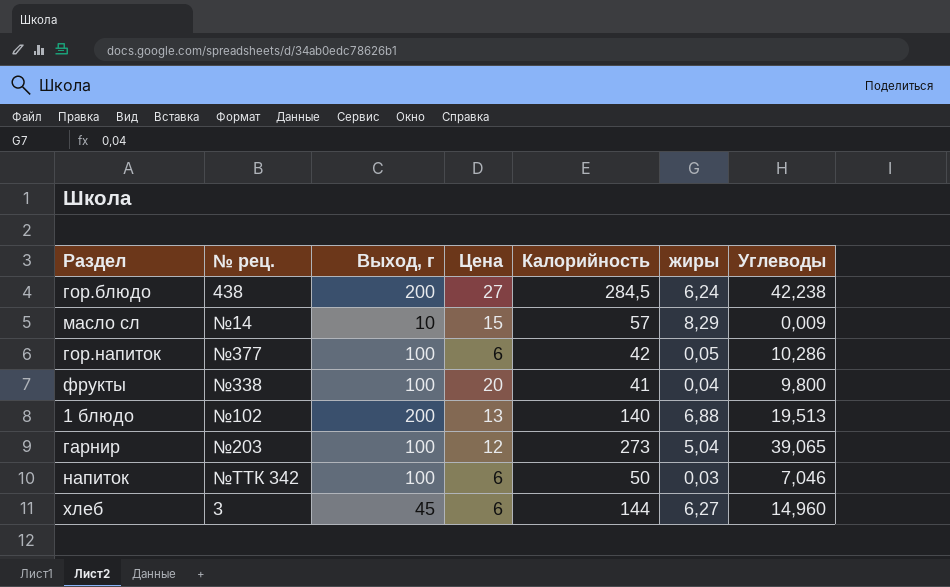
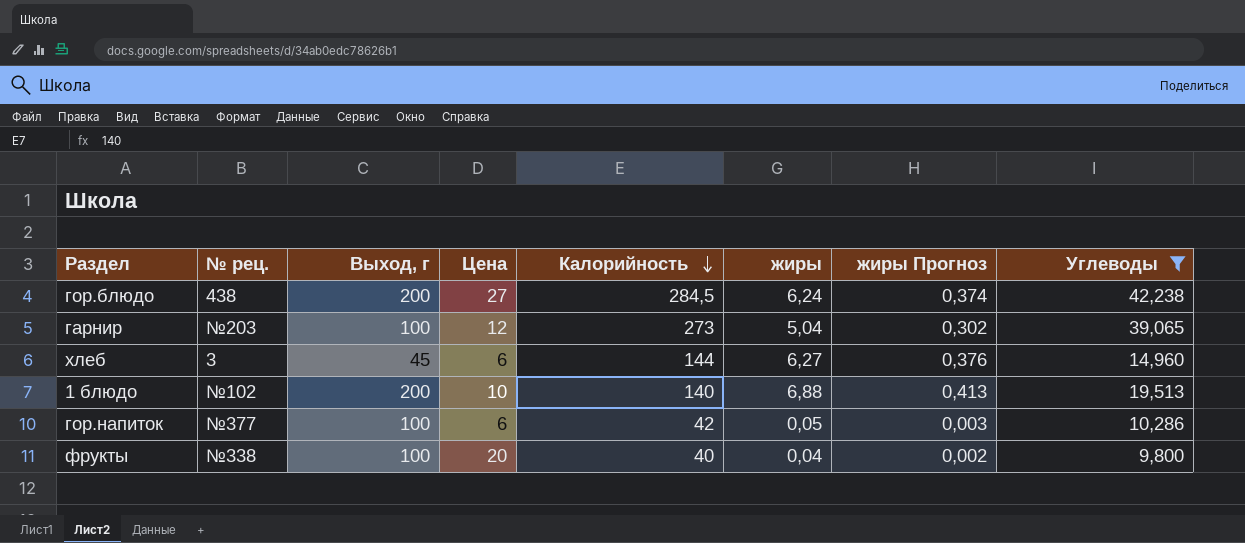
filter: none -> Углеводы >= 9,800
row order: none -> Калорийность descending
column жиры Прогноз | formula: none -> [жиры] * 0,06
1 блюдо | Цена: 13 -> 10
фрукты | Калорийность: 41 -> 40

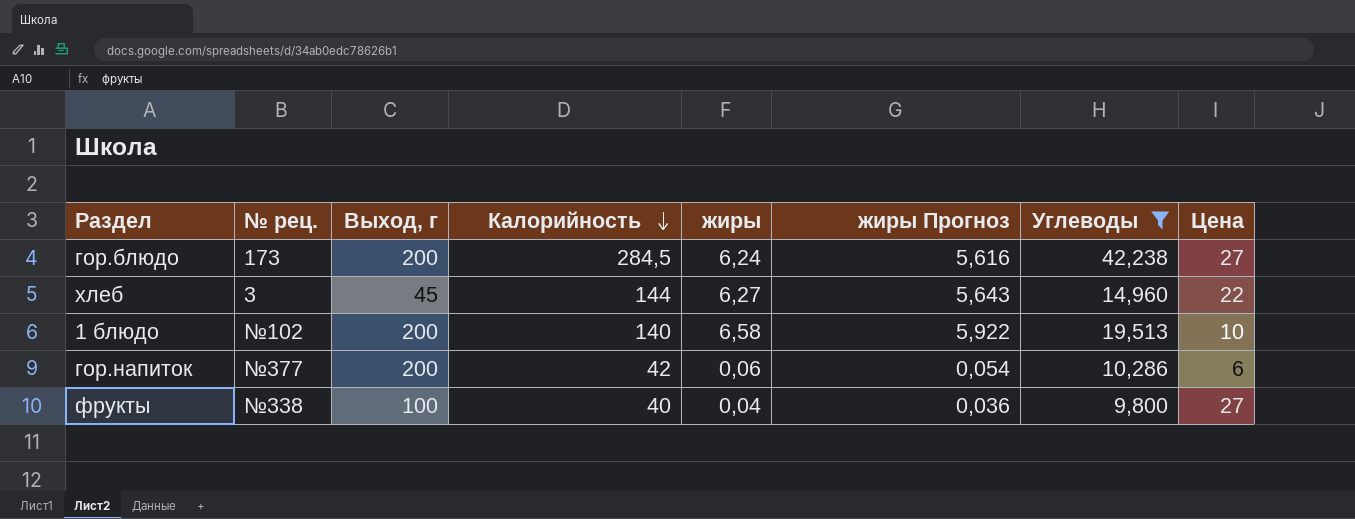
column жиры Прогноз | formula: [жиры] * 0,06 -> [жиры] * 0,9
column Цена | position: 4 -> 8
row гарнир: №203 | 100 | 12 | 273 | 5,04 | 0,302 | 39,065 -> none
гор.блюдо | № рец.: 438 -> 173
хлеб | Цена: 6 -> 22
1 блюдо | жиры: 6,88 -> 6,58
гор.напиток | Выход, г: 100 -> 200
гор.напиток | жиры: 0,05 -> 0,06
фрукты | Цена: 20 -> 27

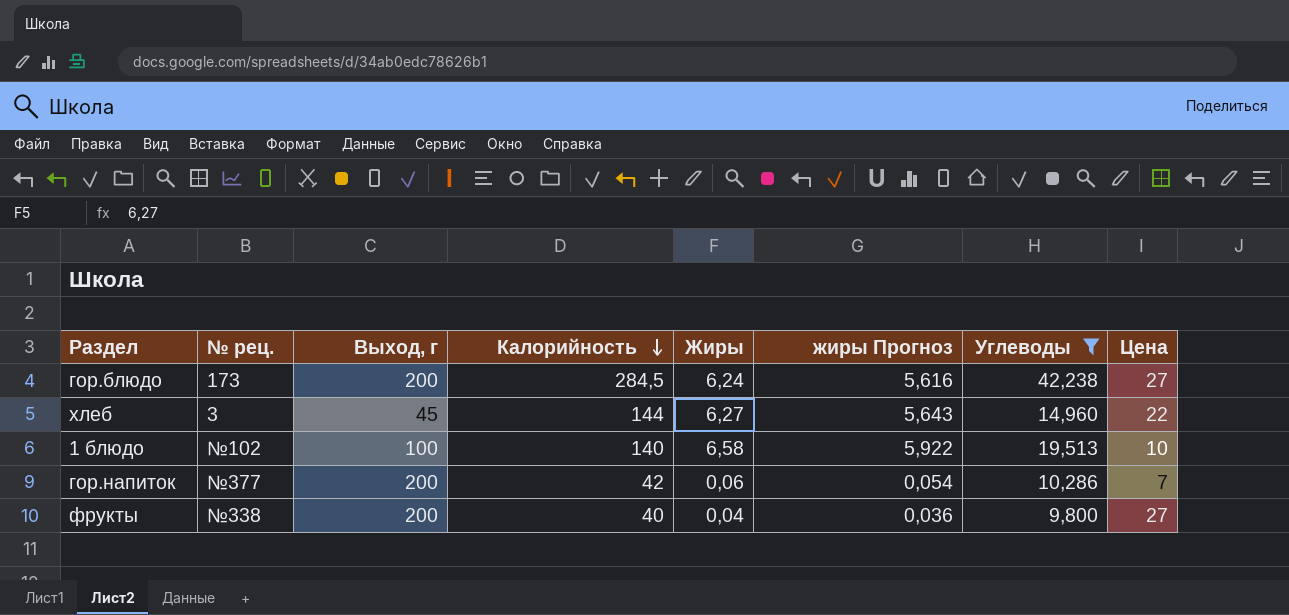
column name: жиры -> Жиры
1 блюдо | Выход, г: 200 -> 100
гор.напиток | Цена: 6 -> 7
фрукты | Выход, г: 100 -> 200

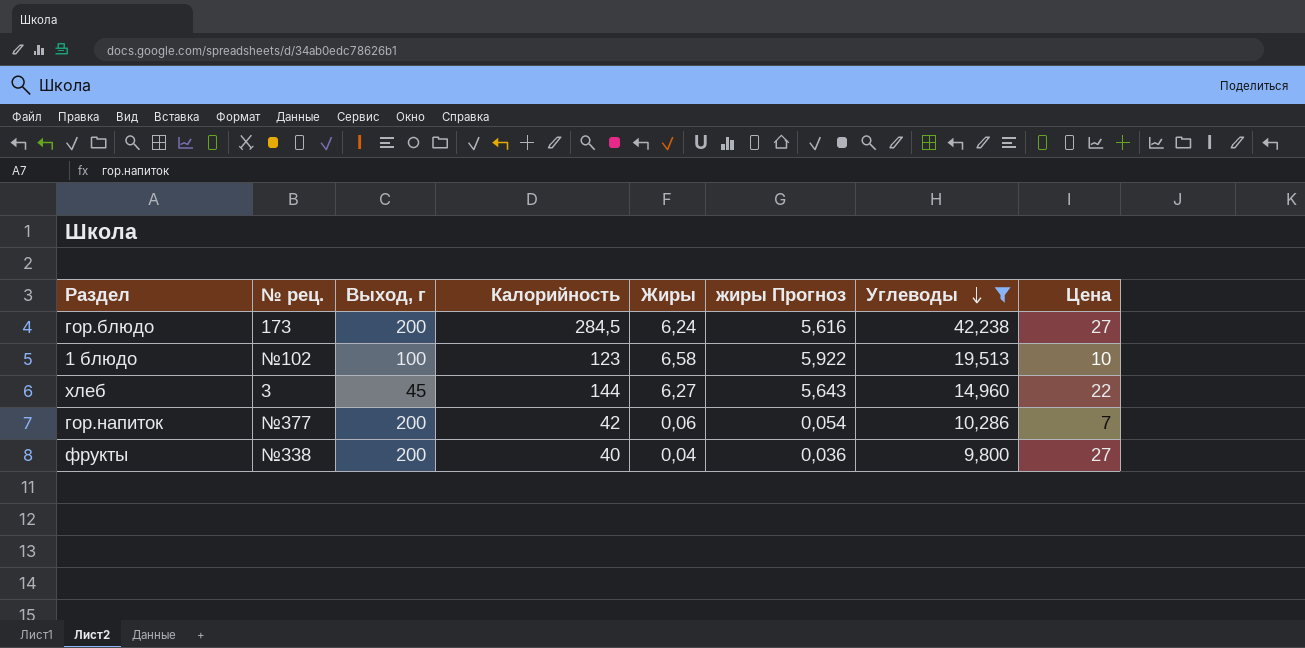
row order: Калорийность descending -> Углеводы descending
1 блюдо | Калорийность: 140 -> 123

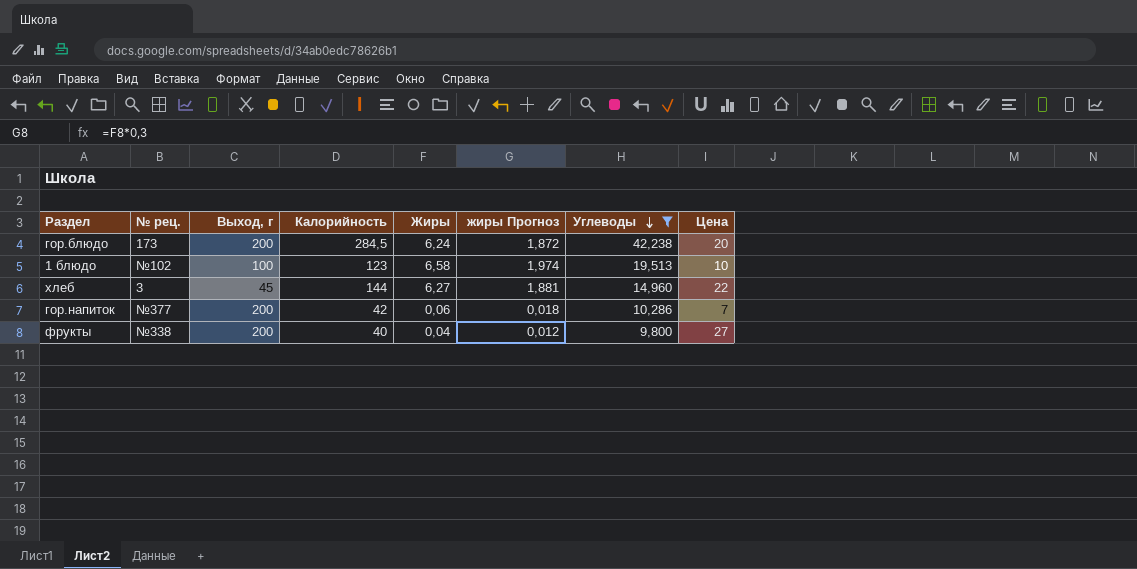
column жиры Прогноз | formula: [Жиры] * 0,9 -> [Жиры] * 0,3
гор.блюдо | Цена: 27 -> 20

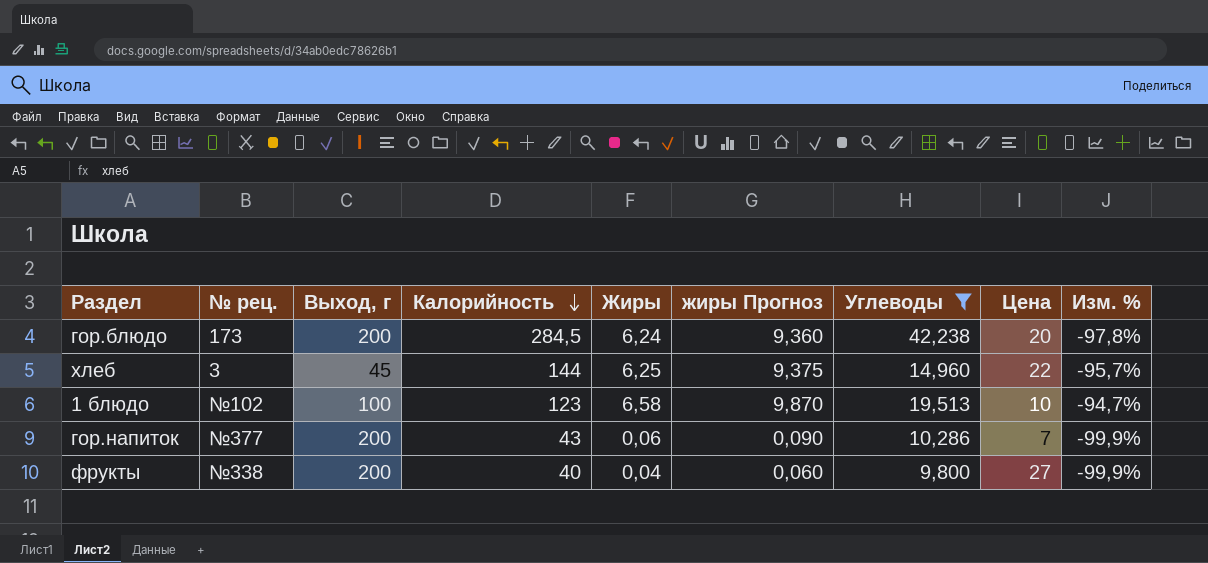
row order: Углеводы descending -> Калорийность descending
column жиры Прогноз | formula: [Жиры] * 0,3 -> [Жиры] * 1,5
column Изм. % | formula: none -> ([Жиры] - [Калорийность]) / [Калорийность]
хлеб | Жиры: 6,27 -> 6,25
гор.напиток | Калорийность: 42 -> 43

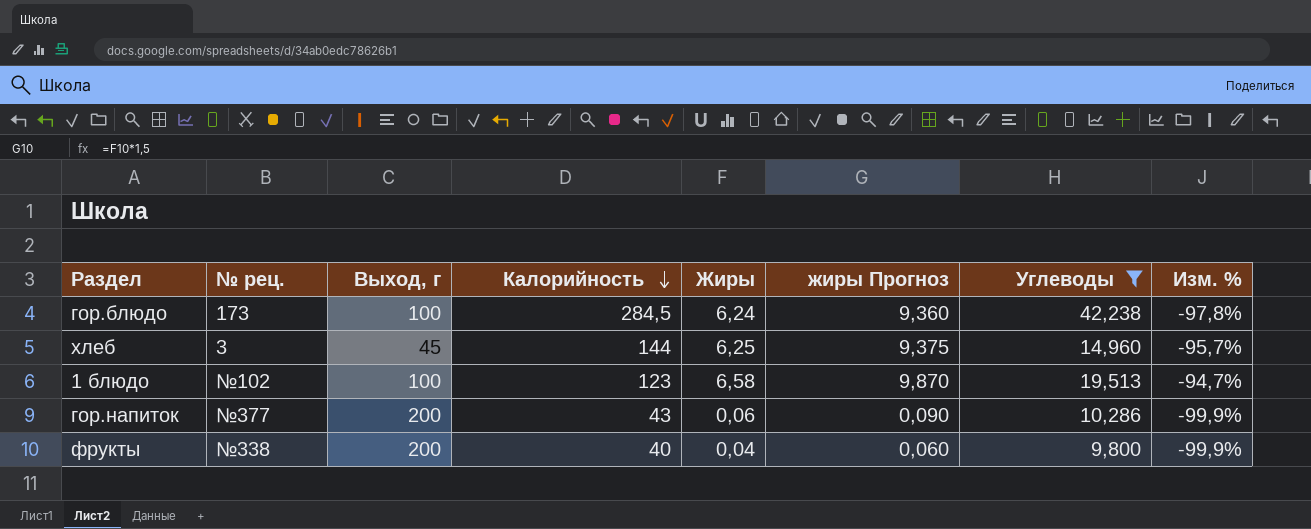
column Цена | position: 8 -> none
гор.блюдо | Выход, г: 200 -> 100

